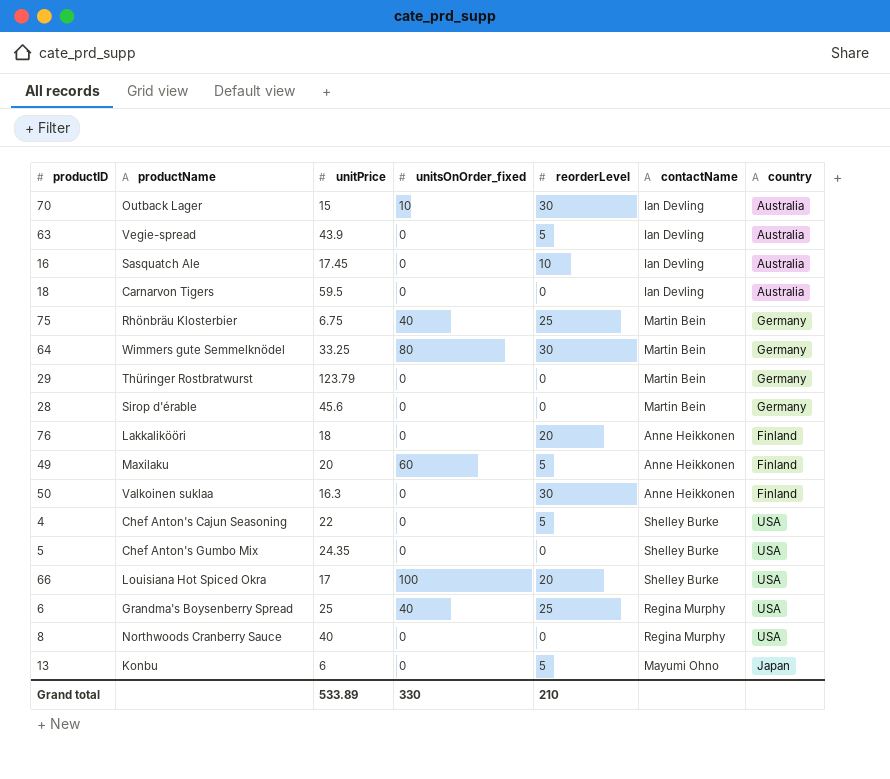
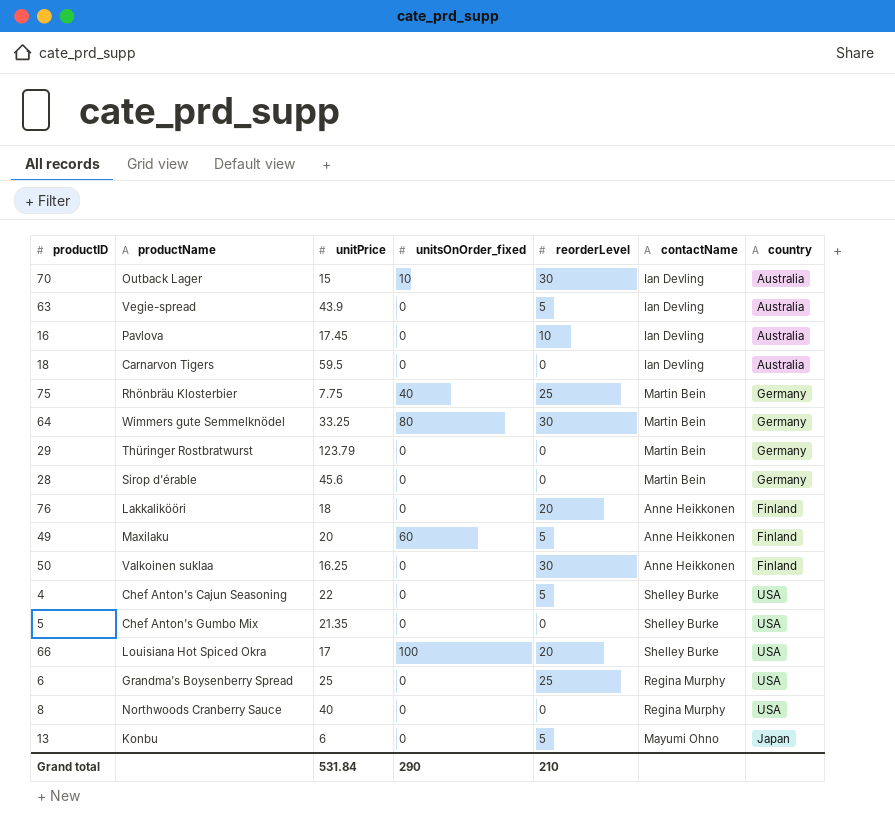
16 | productName: Sasquatch Ale -> Pavlova
75 | unitPrice: 6.75 -> 7.75
50 | unitPrice: 16.3 -> 16.25
5 | unitPrice: 24.35 -> 21.35
6 | unitsOnOrder_fixed: 40 -> 0
Grand total | unitPrice: 533.89 -> 531.84
Grand total | unitsOnOrder_fixed: 330 -> 290

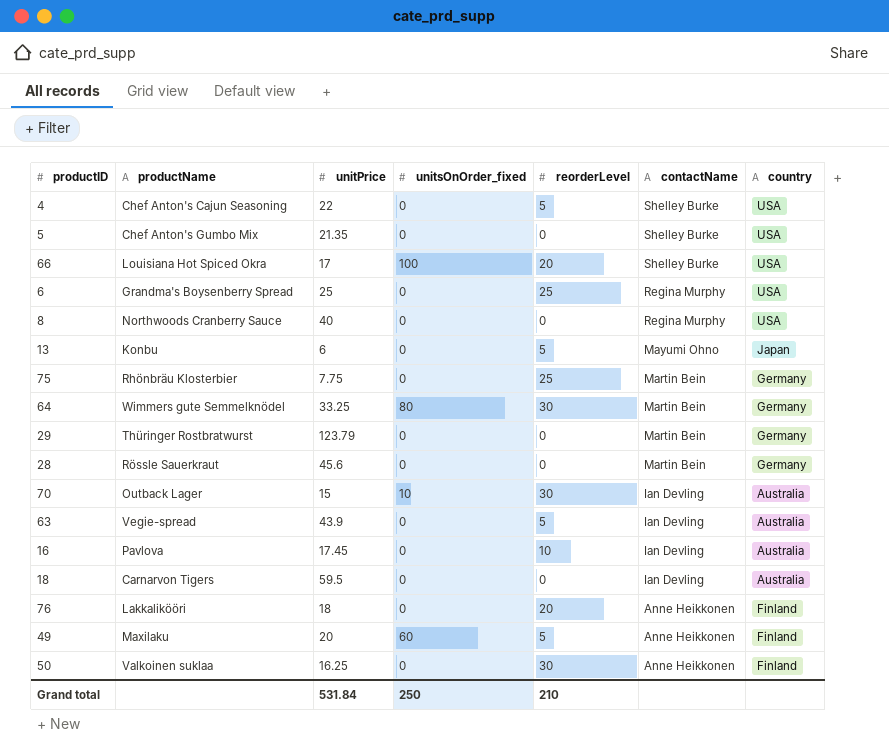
row order: none -> contactName descending
75 | unitsOnOrder_fixed: 40 -> 0
28 | productName: Sirop d'érable -> Rössle Sauerkraut
Grand total | unitsOnOrder_fixed: 290 -> 250

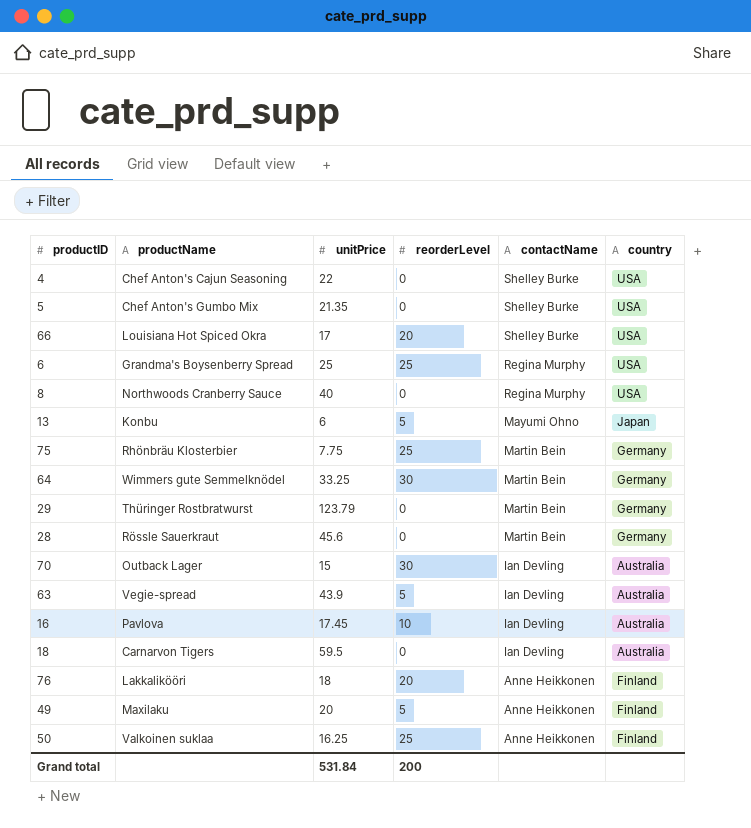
column unitsOnOrder_fixed | position: 4 -> none
4 | reorderLevel: 5 -> 0
50 | reorderLevel: 30 -> 25
Grand total | reorderLevel: 210 -> 200

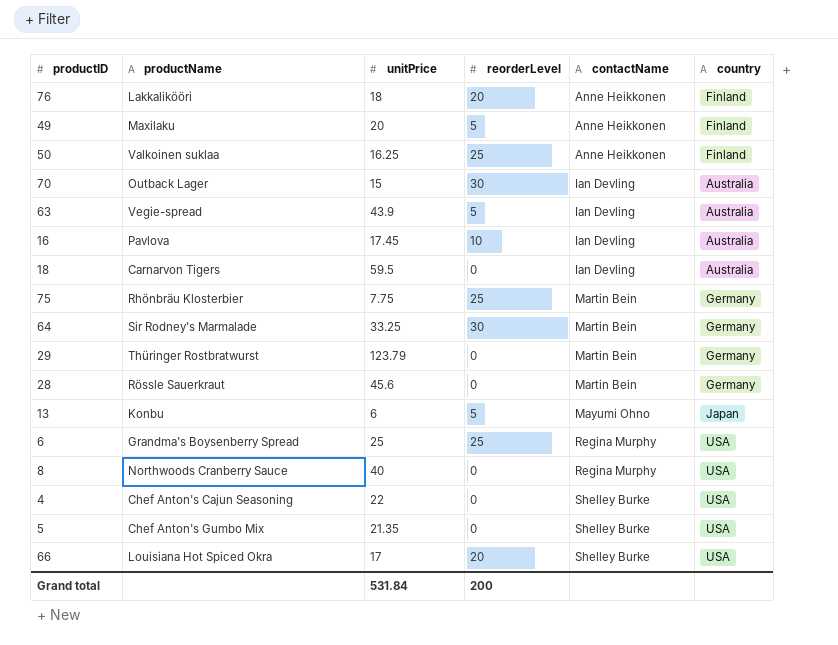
row order: contactName descending -> contactName ascending
64 | productName: Wimmers gute Semmelknödel -> Sir Rodney's Marmalade

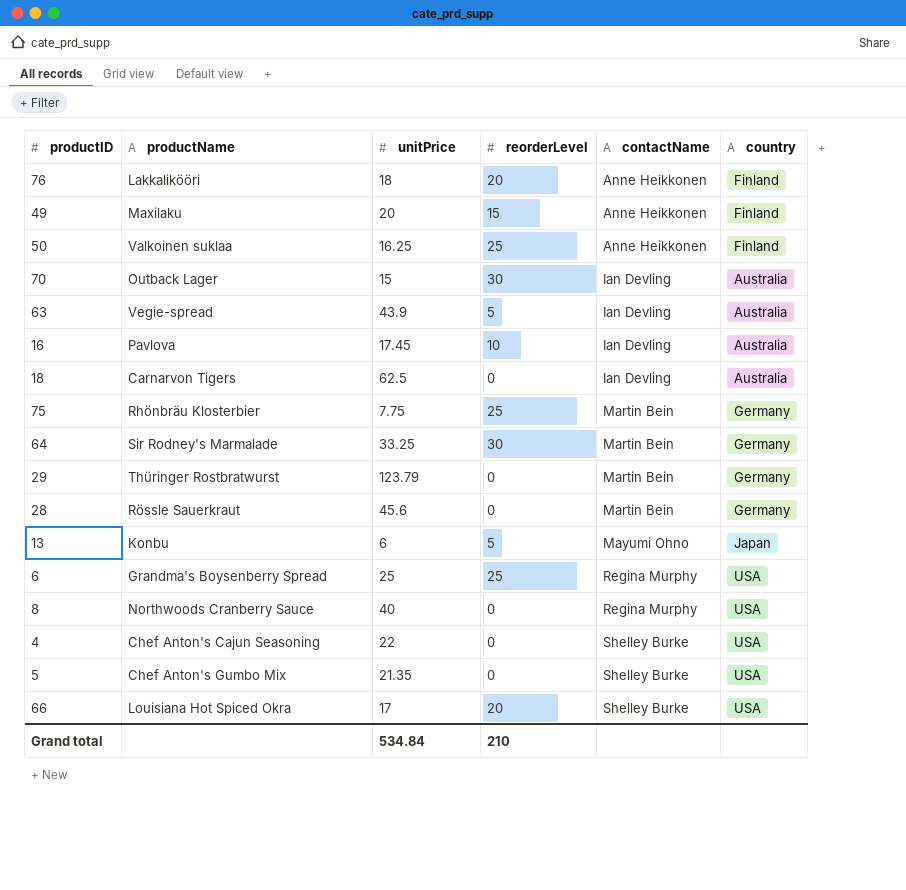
49 | reorderLevel: 5 -> 15
18 | unitPrice: 59.5 -> 62.5
Grand total | unitPrice: 531.84 -> 534.84
Grand total | reorderLevel: 200 -> 210

